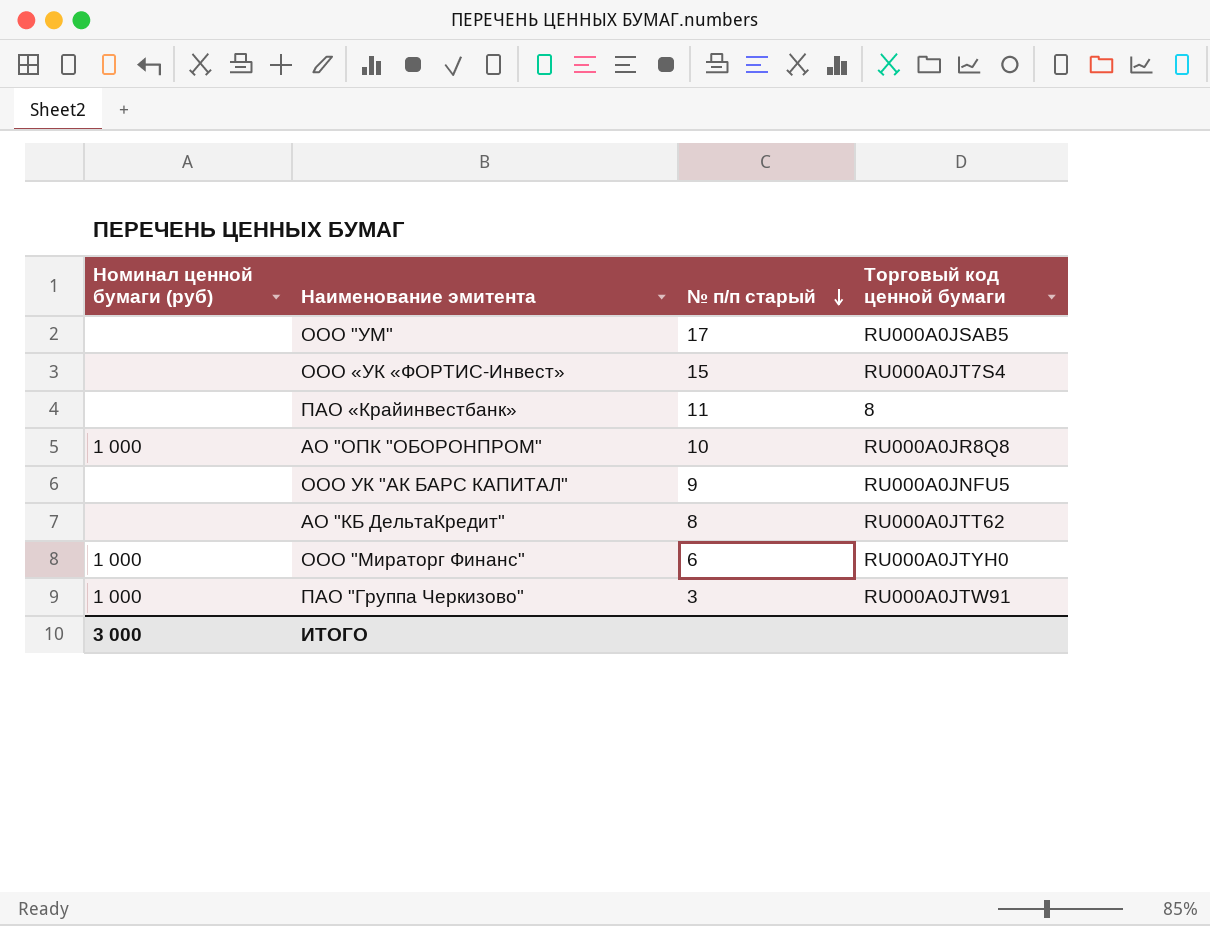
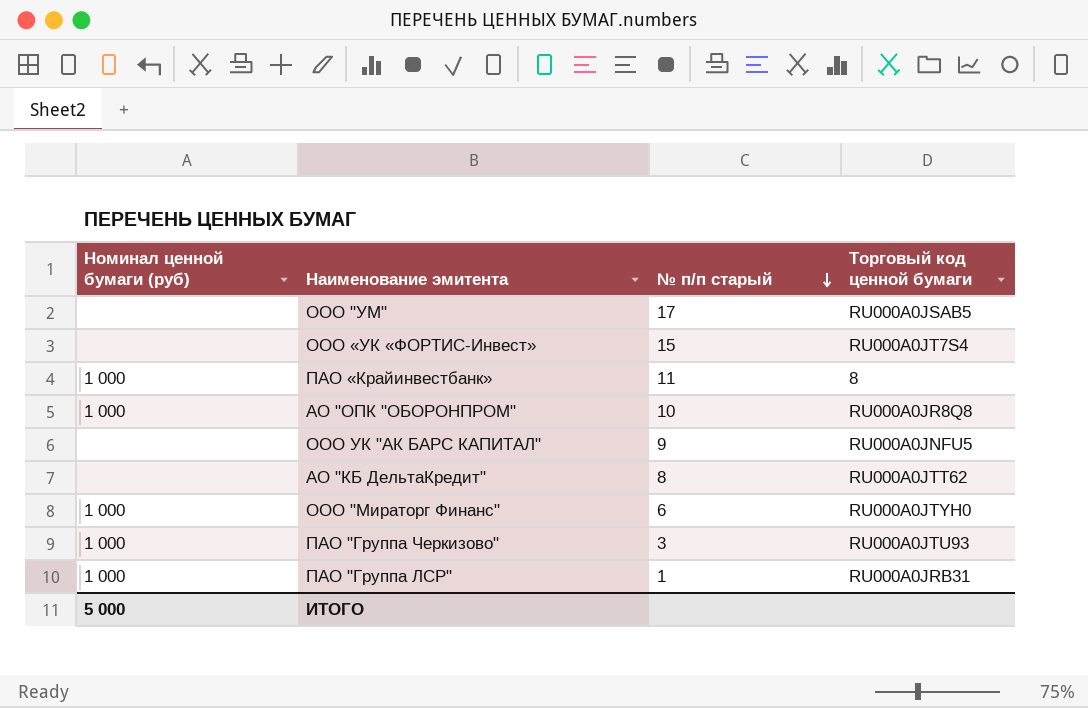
ПАО «Крайинвестбанк» | Номинал ценной бумаги (руб): none -> 1 000
ПАО "Группа Черкизово" | Торговый код ценной бумаги: RU000A0JTW91 -> RU000A0JTU93
row ПАО "Группа ЛСР": none -> 1 000 | 1 | RU000A0JRB31
ИТОГО | Номинал ценной бумаги (руб): 3 000 -> 5 000

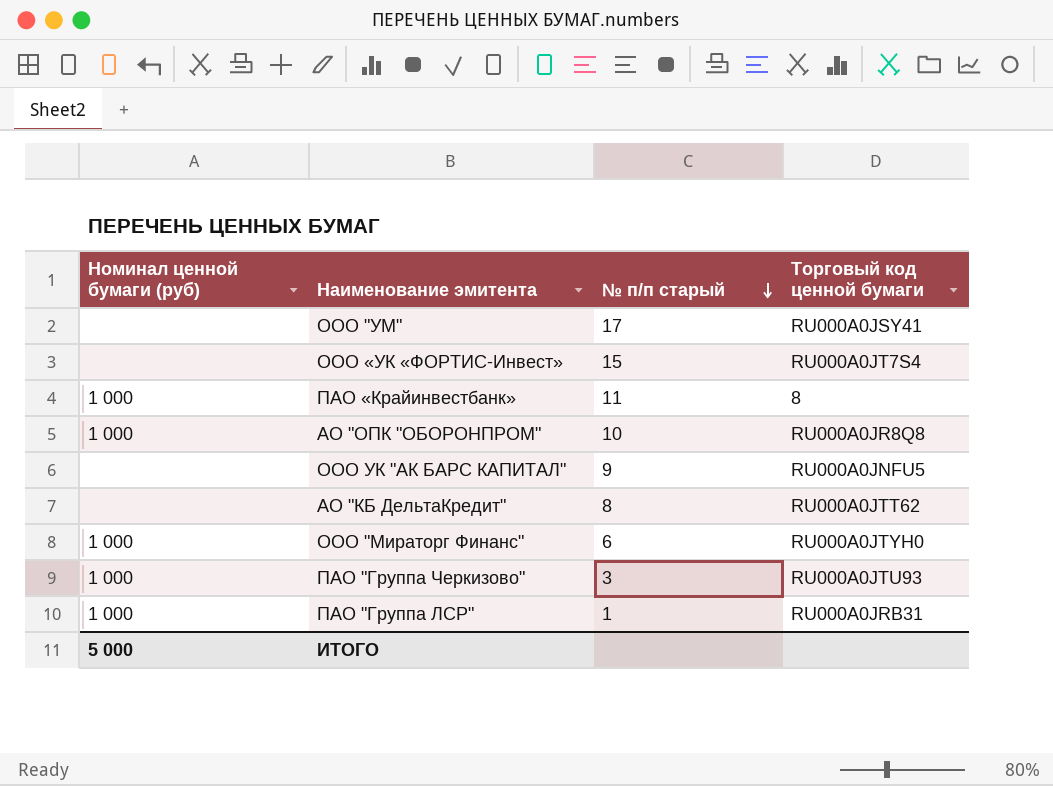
ООО "УМ" | Торговый код ценной бумаги: RU000A0JSAB5 -> RU000A0JSY41

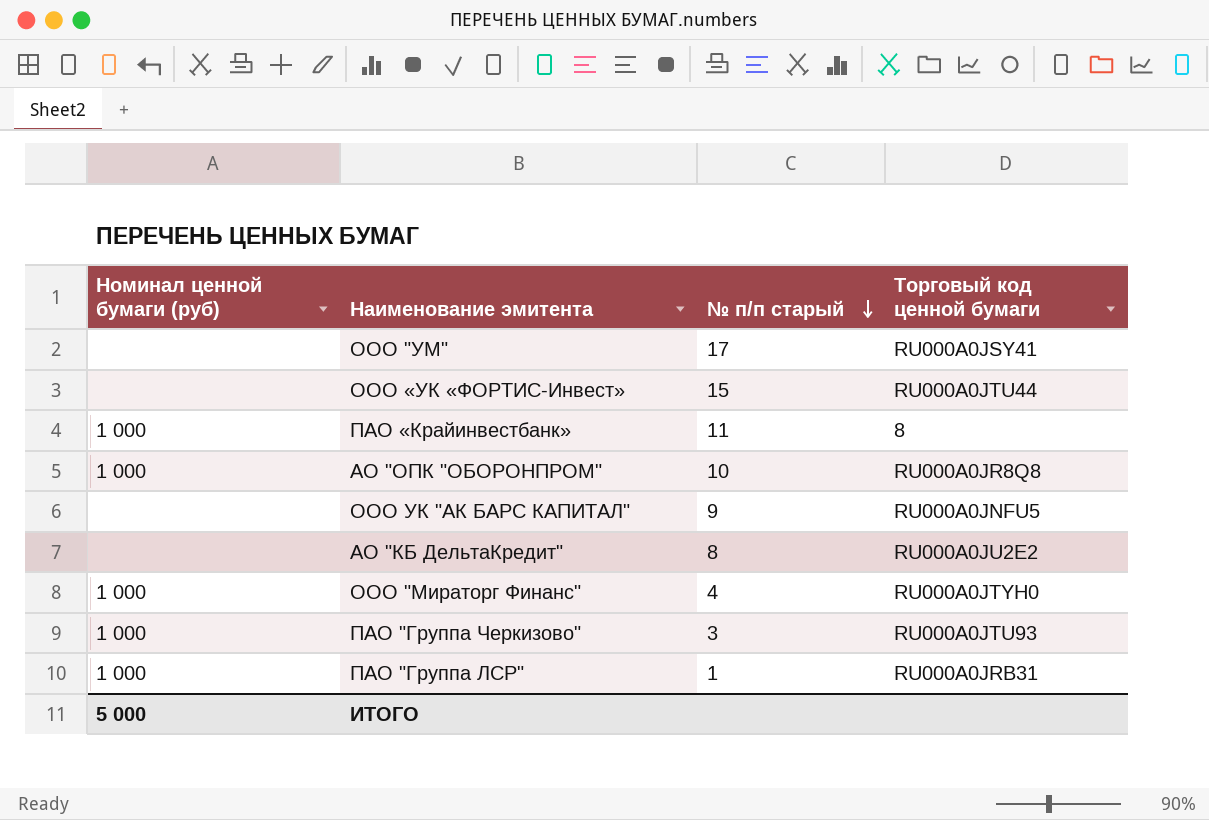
ООО «УК «ФОРТИС-Инвест» | Торговый код ценной бумаги: RU000A0JT7S4 -> RU000A0JTU44
АО "КБ ДельтаКредит" | Торговый код ценной бумаги: RU000A0JTT62 -> RU000A0JU2E2
ООО "Мираторг Финанс" | № п/п старый: 6 -> 4

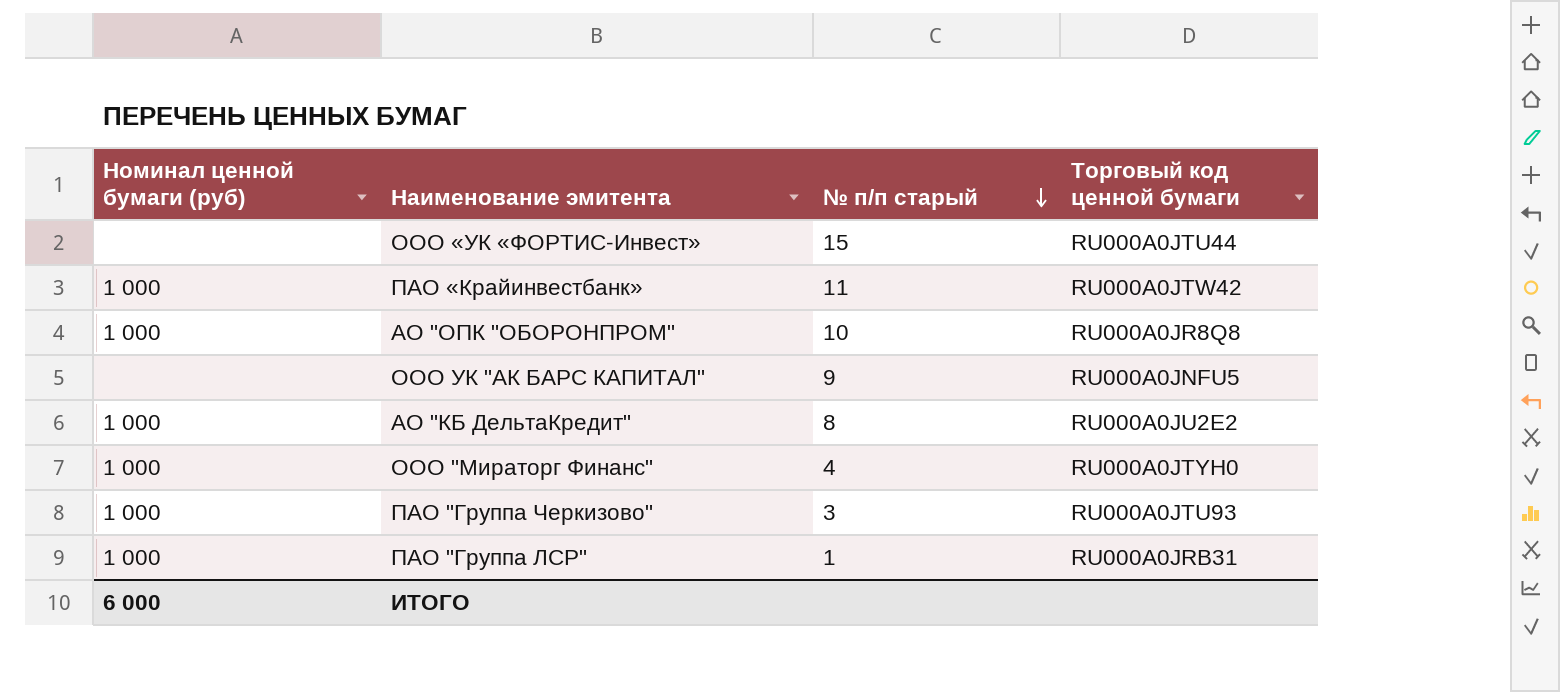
row ООО "УМ": none | 17 | RU000A0JSY41 -> none
ПАО «Крайинвестбанк» | Торговый код ценной бумаги: 8 -> RU000A0JTW42
АО "КБ ДельтаКредит" | Номинал ценной бумаги (руб): none -> 1 000
ИТОГО | Номинал ценной бумаги (руб): 5 000 -> 6 000

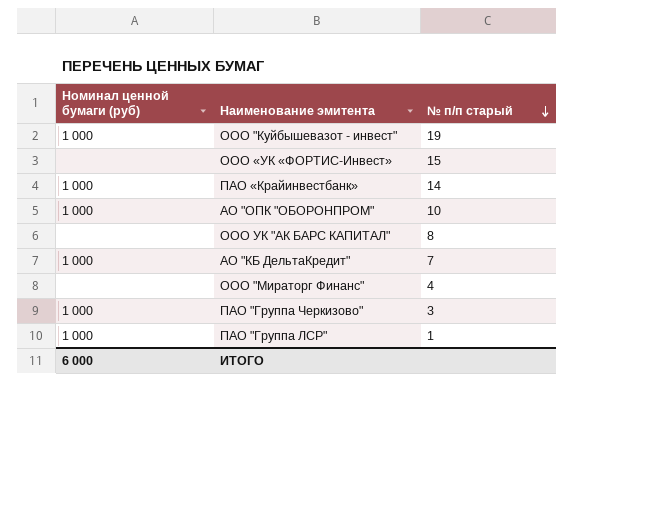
column Торговый код ценной бумаги | position: 4 -> none
row ООО "Куйбышевазот - инвест": none -> 1 000 | 19
ПАО «Крайинвестбанк» | № п/п старый: 11 -> 14
ООО УК "АК БАРС КАПИТАЛ" | № п/п старый: 9 -> 8
АО "КБ ДельтаКредит" | № п/п старый: 8 -> 7
ООО "Мираторг Финанс" | Номинал ценной бумаги (руб): 1 000 -> none

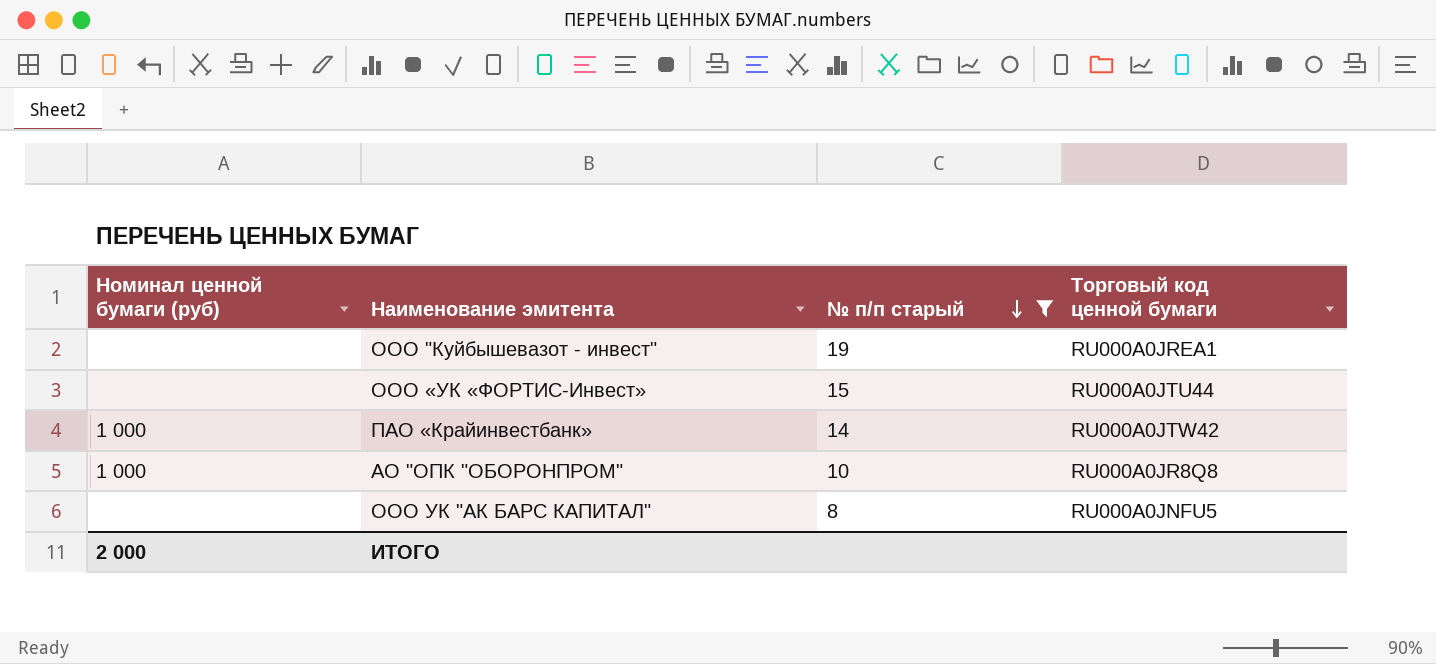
filter: none -> № п/п старый >= 8
column Торговый код ценной бумаги | position: none -> 4
ООО "Куйбышевазот - инвест" | Номинал ценной бумаги (руб): 1 000 -> none
ИТОГО | Номинал ценной бумаги (руб): 6 000 -> 2 000

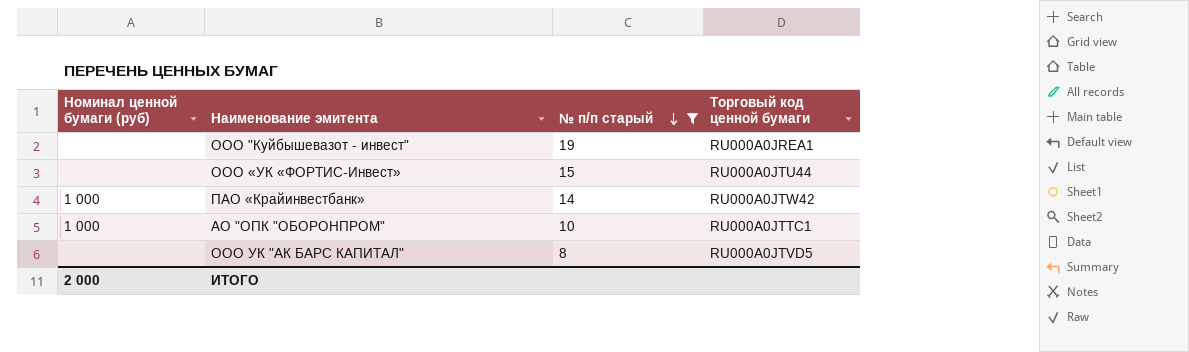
АО "ОПК "ОБОРОНПРОМ" | Торговый код ценной бумаги: RU000A0JR8Q8 -> RU000A0JTTC1
ООО УК "АК БАРС КАПИТАЛ" | Торговый код ценной бумаги: RU000A0JNFU5 -> RU000A0JTVD5

